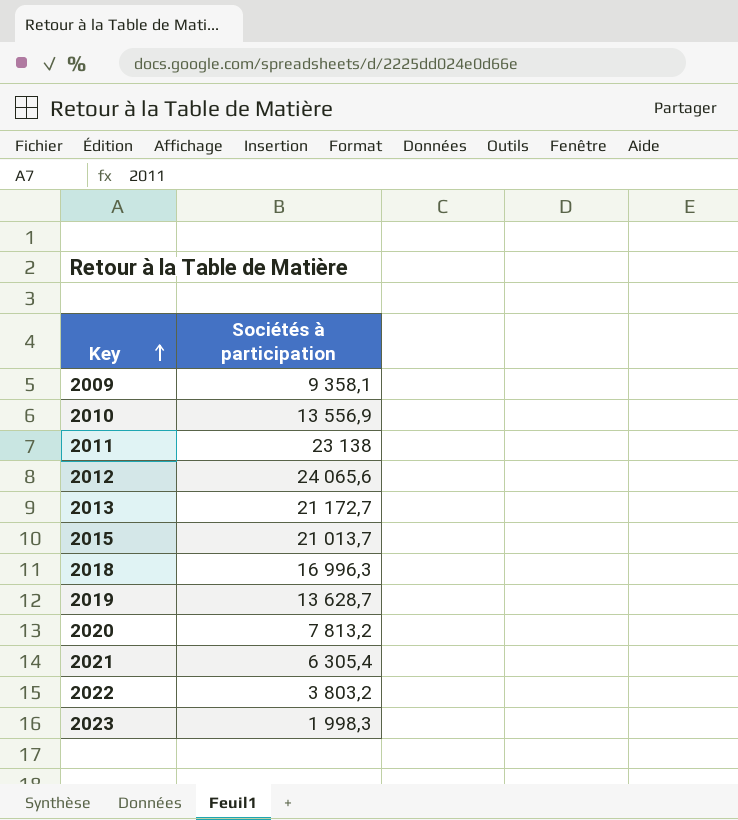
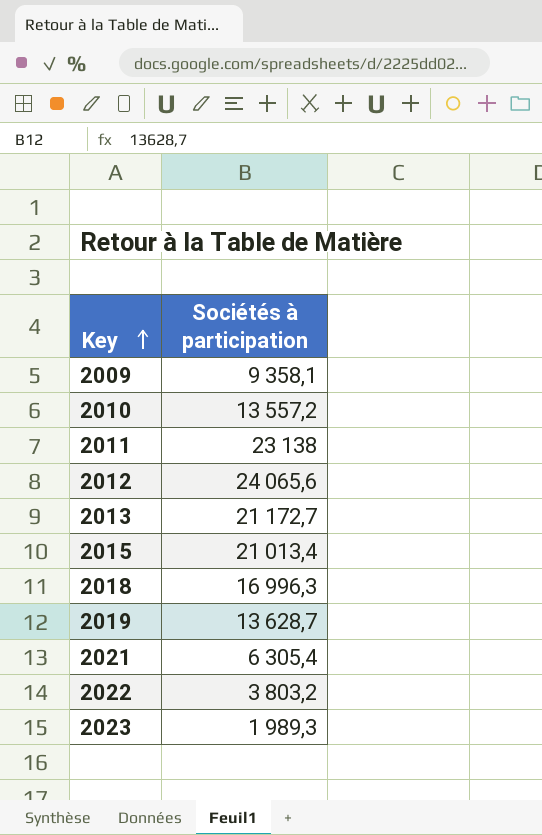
row 2020: 7 813,2 -> none
2010 | Sociétés à participation: 13 556,9 -> 13 557,2
2015 | Sociétés à participation: 21 013,7 -> 21 013,4
2023 | Sociétés à participation: 1 998,3 -> 1 989,3

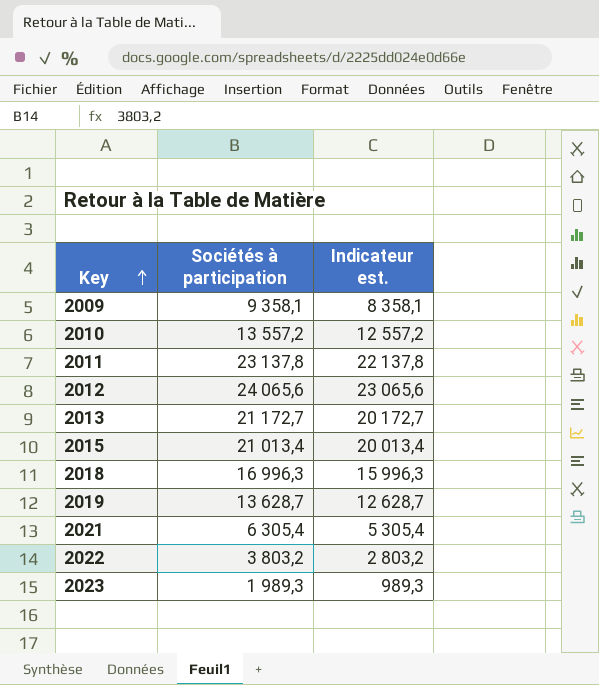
column Indicateur est. | formula: none -> [Sociétés à participation] - 1000
2011 | Sociétés à participation: 23 138 -> 23 137,8

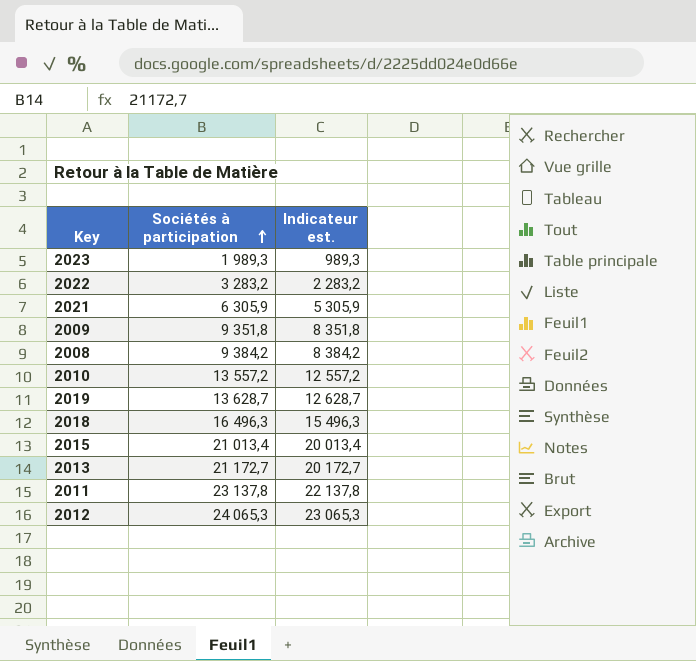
row order: Key ascending -> Sociétés à participation ascending
2022 | Sociétés à participation: 3 803,2 -> 3 283,2
2022 | Indicateur est.: 2 803,2 -> 2 283,2
2021 | Sociétés à participation: 6 305,4 -> 6 305,9
2021 | Indicateur est.: 5 305,4 -> 5 305,9
2009 | Sociétés à participation: 9 358,1 -> 9 351,8
2009 | Indicateur est.: 8 358,1 -> 8 351,8
row 2008: none -> 9 384,2 | 8 384,2
2018 | Sociétés à participation: 16 996,3 -> 16 496,3
2018 | Indicateur est.: 15 996,3 -> 15 496,3
2012 | Sociétés à participation: 24 065,6 -> 24 065,3
2012 | Indicateur est.: 23 065,6 -> 23 065,3

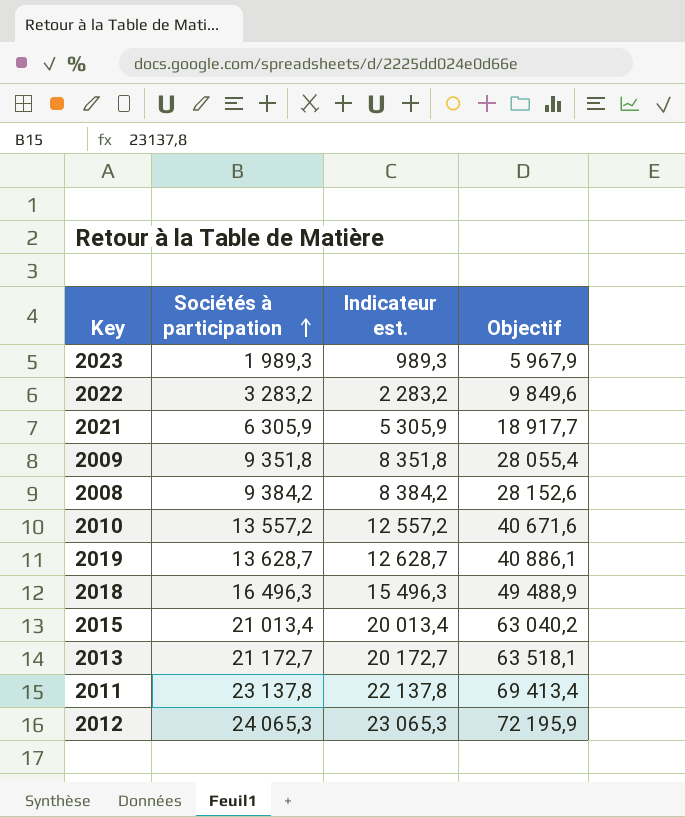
column Objectif | formula: none -> [Sociétés à participation] * 3

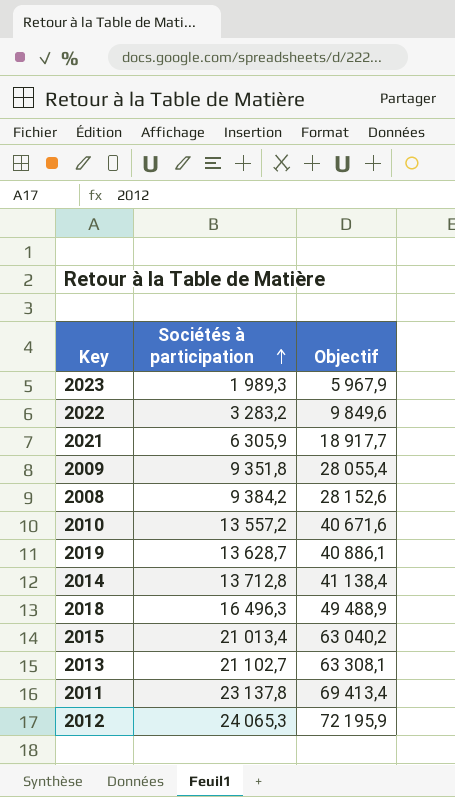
column Indicateur est. | formula: [Sociétés à participation] - 1000 -> none
row 2014: none -> 13 712,8 | 41 138,4
2013 | Sociétés à participation: 21 172,7 -> 21 102,7
2013 | Objectif: 63 518,1 -> 63 308,1

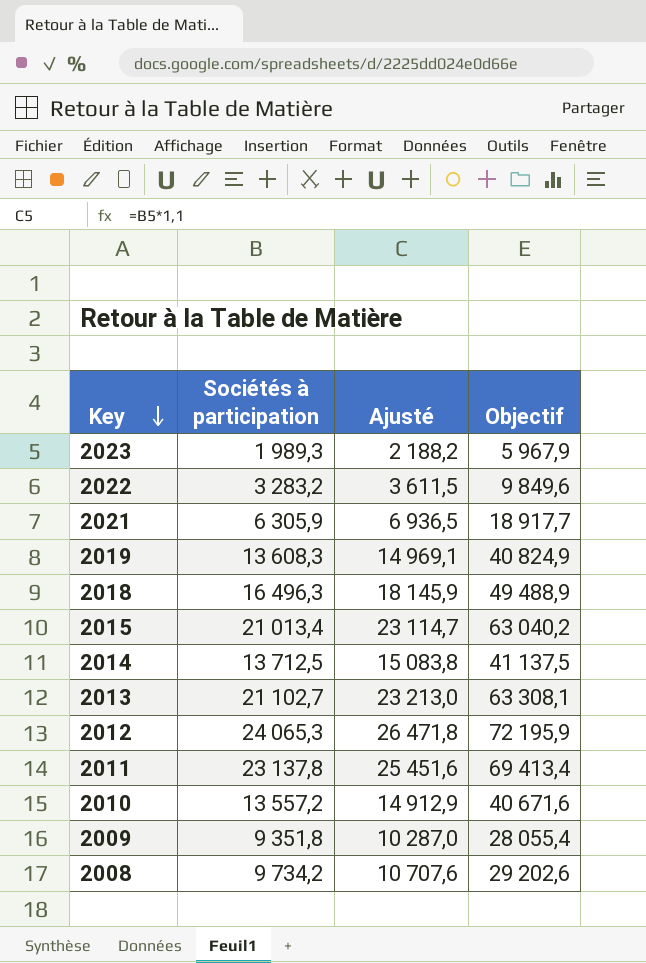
row order: Sociétés à participation ascending -> Key descending
column Ajusté | formula: none -> [Sociétés à participation] * 1,1
2019 | Sociétés à participation: 13 628,7 -> 13 608,3
2019 | Objectif: 40 886,1 -> 40 824,9
2014 | Sociétés à participation: 13 712,8 -> 13 712,5
2014 | Objectif: 41 138,4 -> 41 137,5
2008 | Sociétés à participation: 9 384,2 -> 9 734,2
2008 | Objectif: 28 152,6 -> 29 202,6

